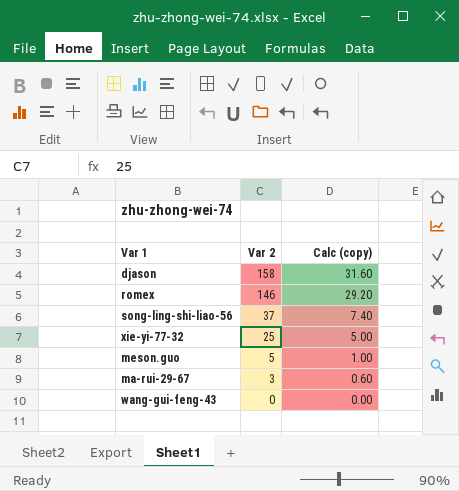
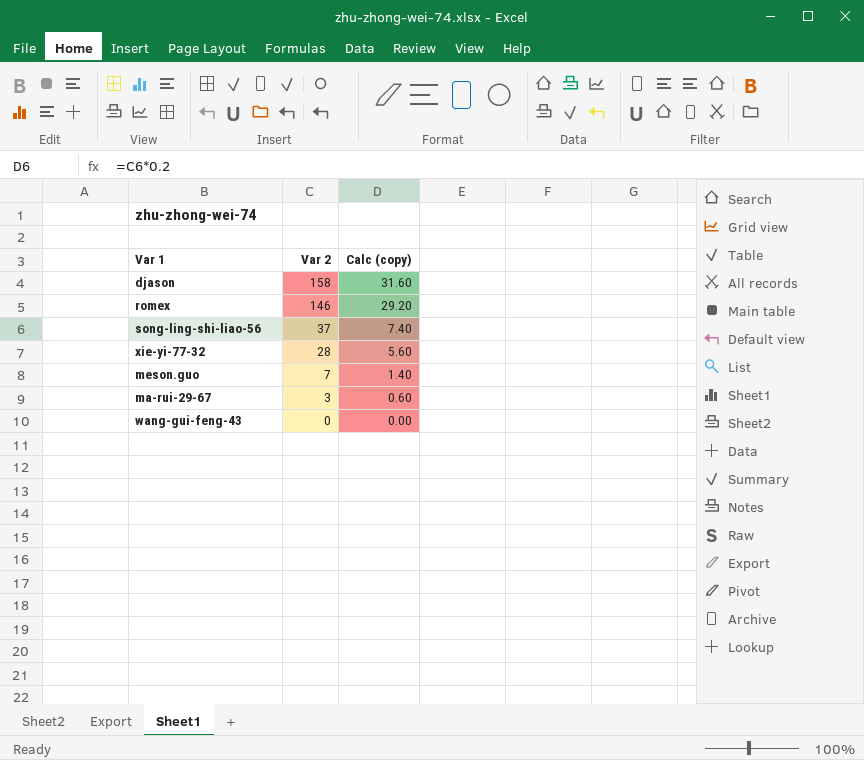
xie-yi-77-32 | Var 2: 25 -> 28
xie-yi-77-32 | Calc (copy): 5.00 -> 5.60
meson.guo | Var 2: 5 -> 7
meson.guo | Calc (copy): 1.00 -> 1.40

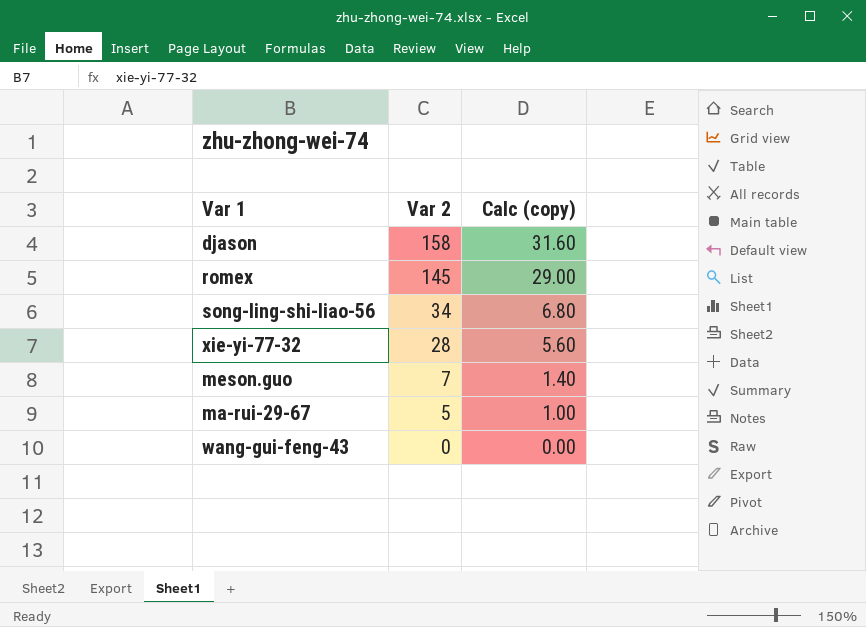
romex | Var 2: 146 -> 145
romex | Calc (copy): 29.20 -> 29.00
song-ling-shi-liao-56 | Var 2: 37 -> 34
song-ling-shi-liao-56 | Calc (copy): 7.40 -> 6.80
ma-rui-29-67 | Var 2: 3 -> 5
ma-rui-29-67 | Calc (copy): 0.60 -> 1.00

